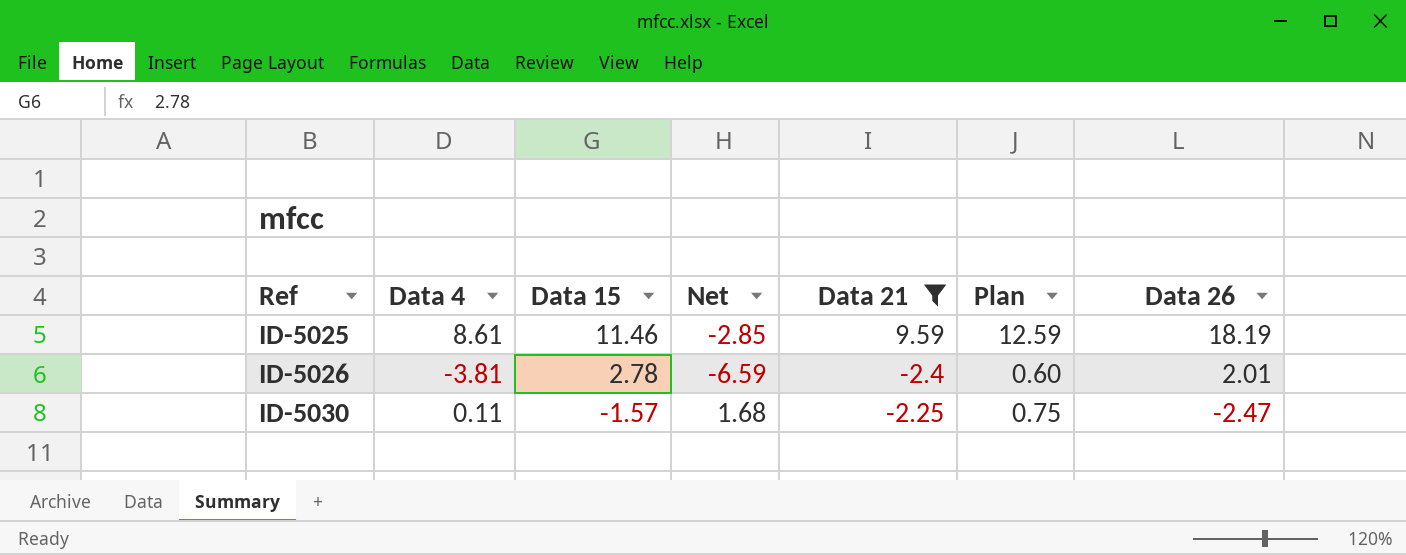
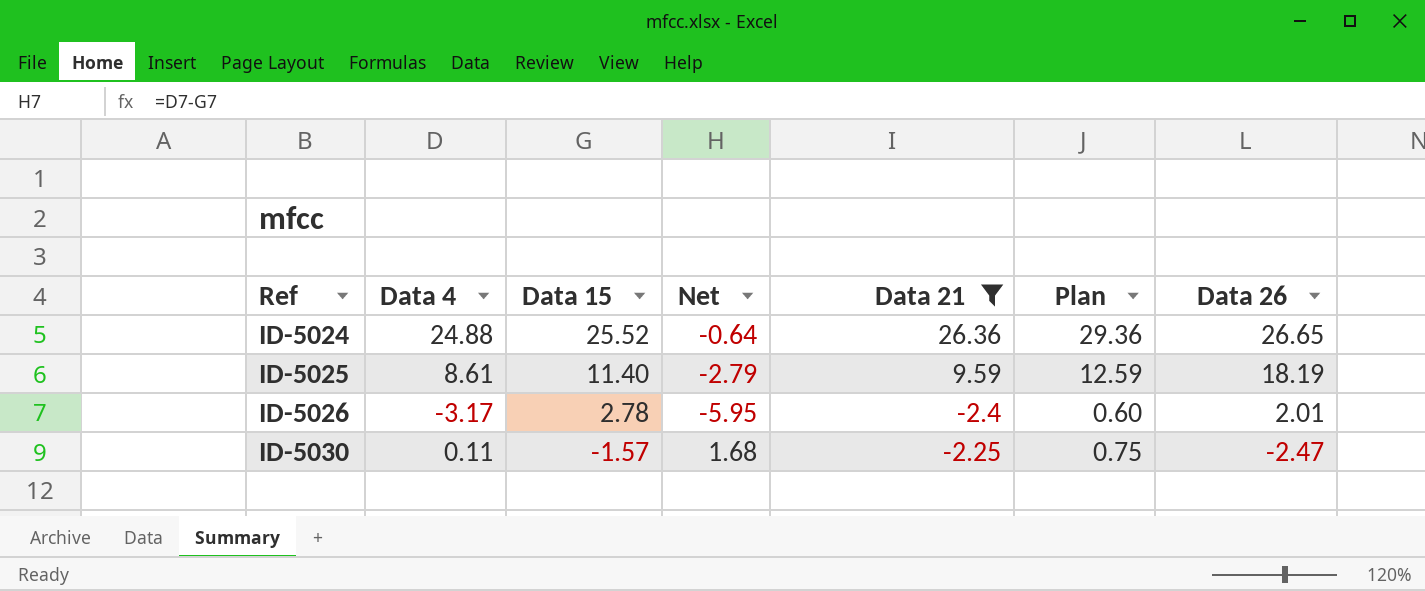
row ID-5024: none -> 24.88 | 25.52 | -0.64 | 26.36 | 29.36 | 26.65
ID-5025 | Data 15: 11.46 -> 11.40
ID-5025 | Net: -2.85 -> -2.79
ID-5026 | Data 4: -3.81 -> -3.17
ID-5026 | Net: -6.59 -> -5.95

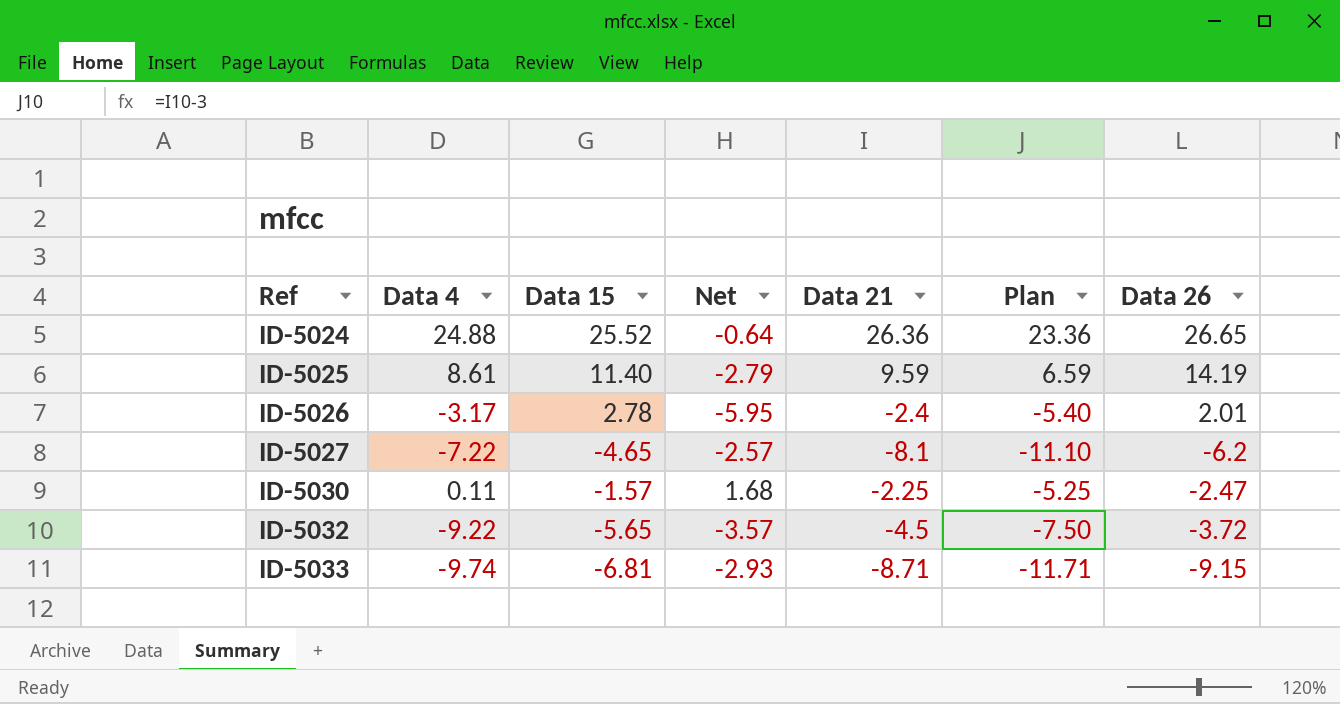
filter: Data 21 >= -2.4 -> none
column Plan | formula: [Data 21] + 3 -> [Data 21] - 3
ID-5025 | Data 26: 18.19 -> 14.19

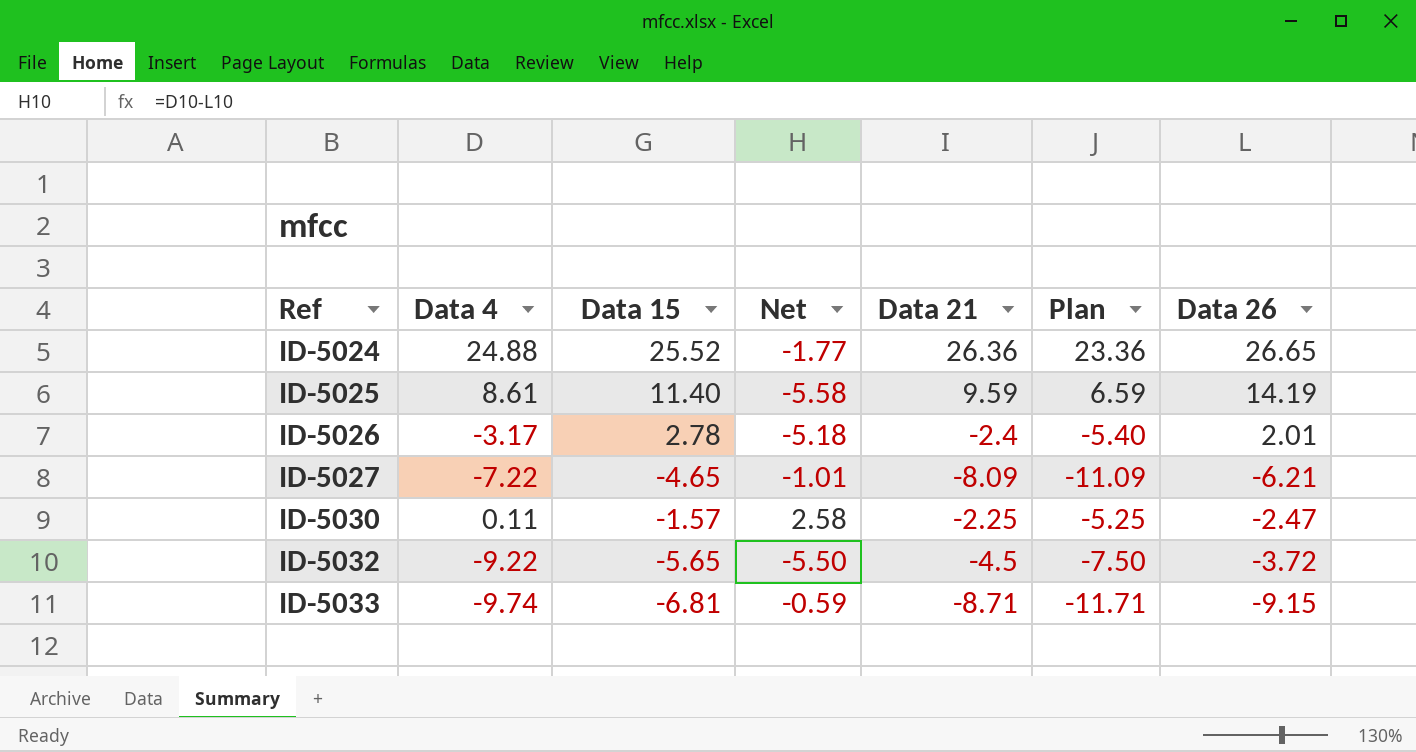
column Net | formula: [Data 4] - [Data 15] -> [Data 4] - [Data 26]
ID-5027 | Data 21: -8.1 -> -8.09
ID-5027 | Plan: -11.10 -> -11.09
ID-5027 | Data 26: -6.2 -> -6.21

